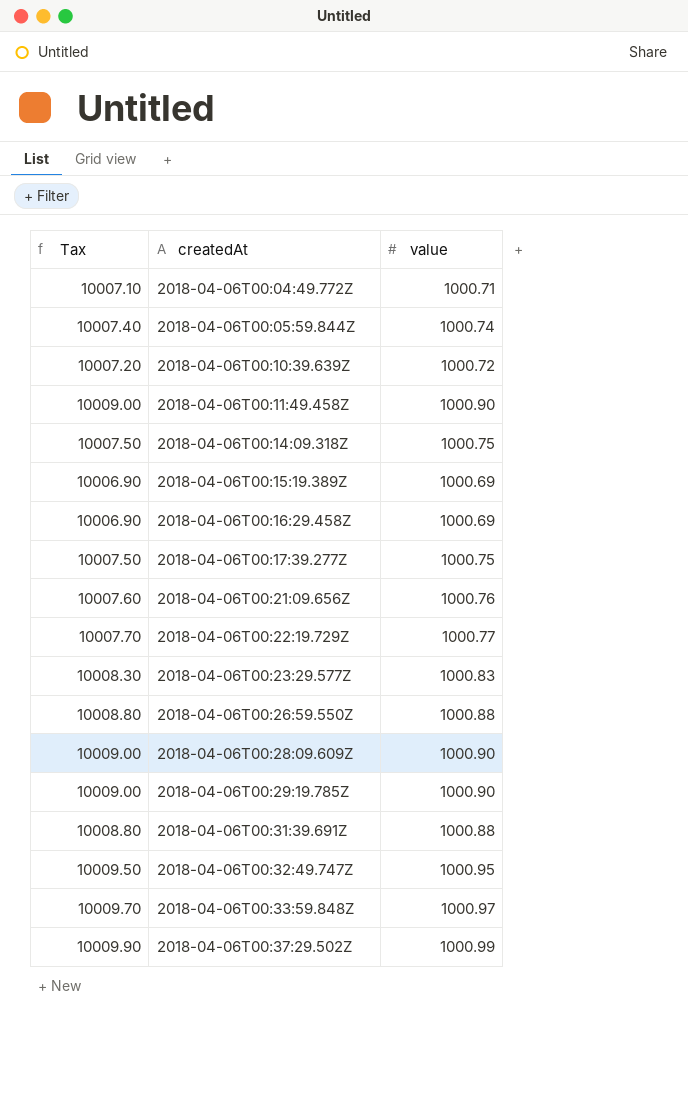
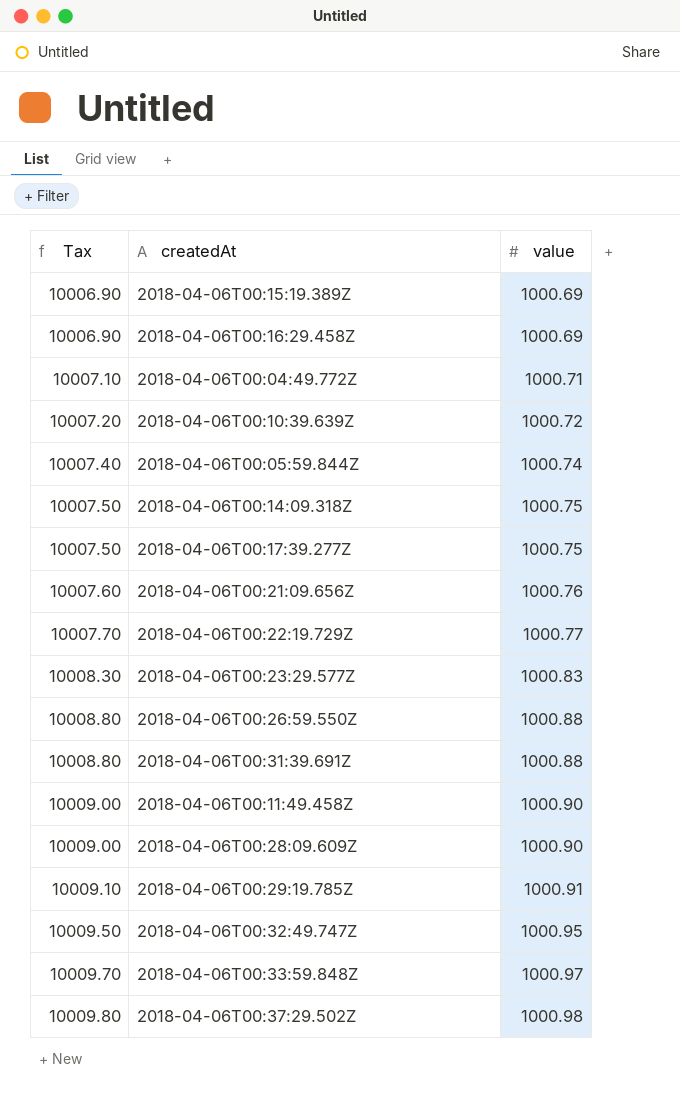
row order: createdAt ascending -> Tax ascending
2018-04-06T00:29:19.785Z | Tax: 10009.00 -> 10009.10
2018-04-06T00:29:19.785Z | value: 1000.90 -> 1000.91
2018-04-06T00:37:29.502Z | Tax: 10009.90 -> 10009.80
2018-04-06T00:37:29.502Z | value: 1000.99 -> 1000.98

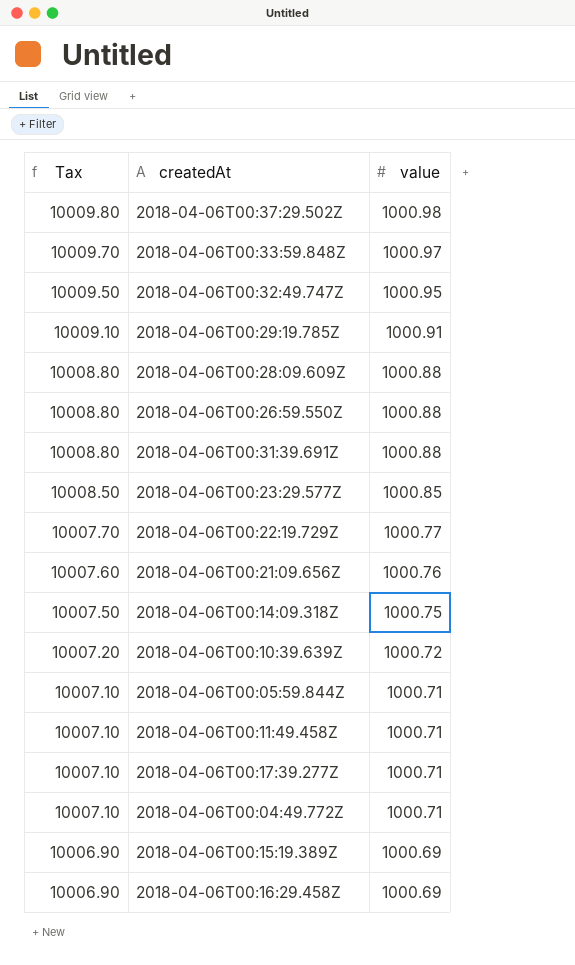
row order: Tax ascending -> Tax descending
2018-04-06T00:28:09.609Z | Tax: 10009.00 -> 10008.80
2018-04-06T00:28:09.609Z | value: 1000.90 -> 1000.88
2018-04-06T00:23:29.577Z | Tax: 10008.30 -> 10008.50
2018-04-06T00:23:29.577Z | value: 1000.83 -> 1000.85
2018-04-06T00:05:59.844Z | Tax: 10007.40 -> 10007.10
2018-04-06T00:05:59.844Z | value: 1000.74 -> 1000.71
2018-04-06T00:11:49.458Z | Tax: 10009.00 -> 10007.10
2018-04-06T00:11:49.458Z | value: 1000.90 -> 1000.71
2018-04-06T00:17:39.277Z | Tax: 10007.50 -> 10007.10
2018-04-06T00:17:39.277Z | value: 1000.75 -> 1000.71

